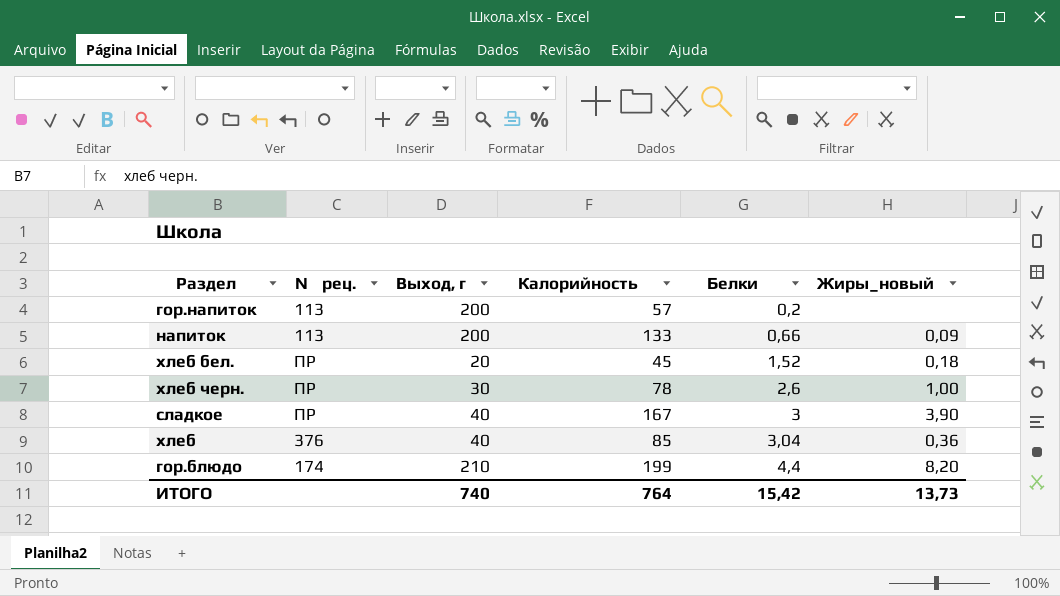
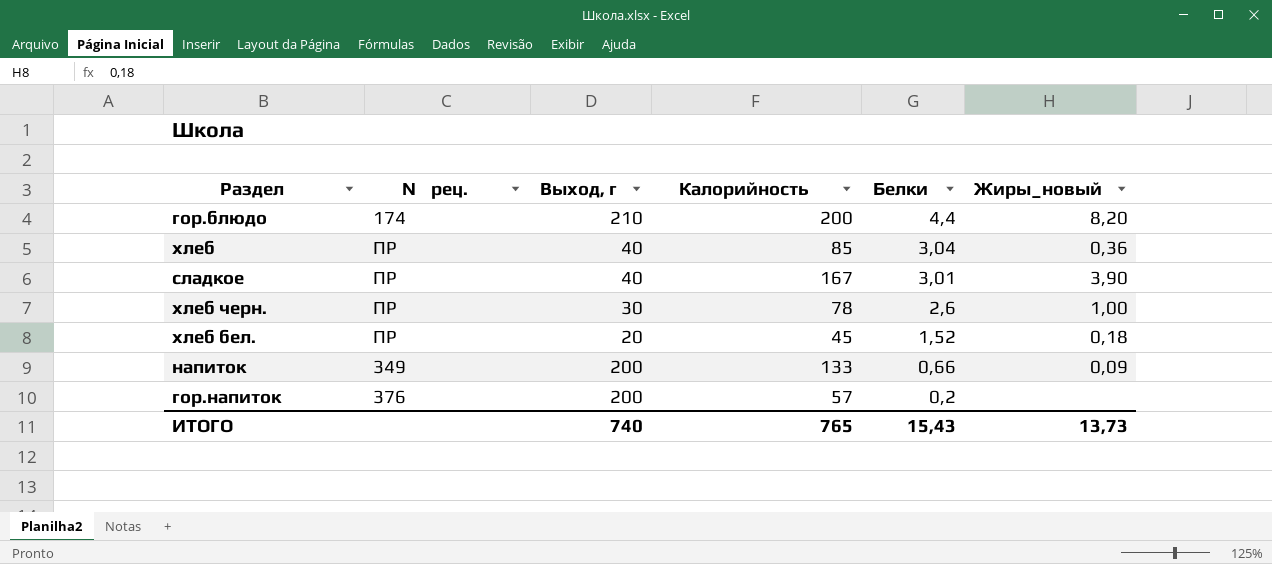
row order: Белки ascending -> Белки descending
гор.блюдо | Калорийность: 199 -> 200
хлеб | № рец.: 376 -> ПР
сладкое | Белки: 3 -> 3,01
напиток | № рец.: 113 -> 349
гор.напиток | № рец.: 113 -> 376
ИТОГО | Калорийность: 764 -> 765
ИТОГО | Белки: 15,42 -> 15,43

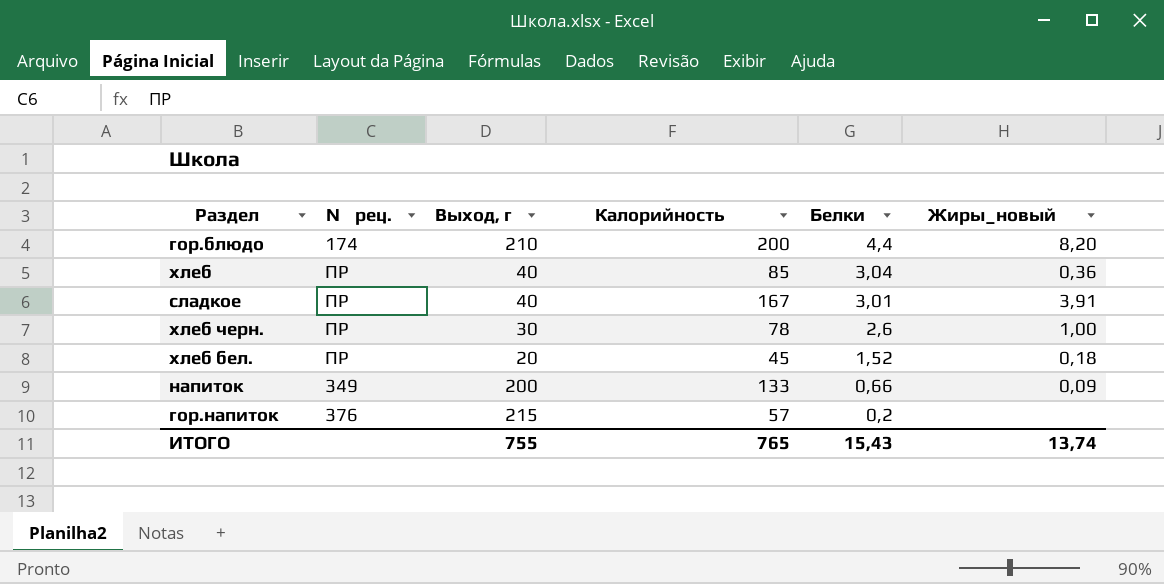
сладкое | Жиры_новый: 3,90 -> 3,91
гор.напиток | Выход, г: 200 -> 215
ИТОГО | Выход, г: 740 -> 755
ИТОГО | Жиры_новый: 13,73 -> 13,74

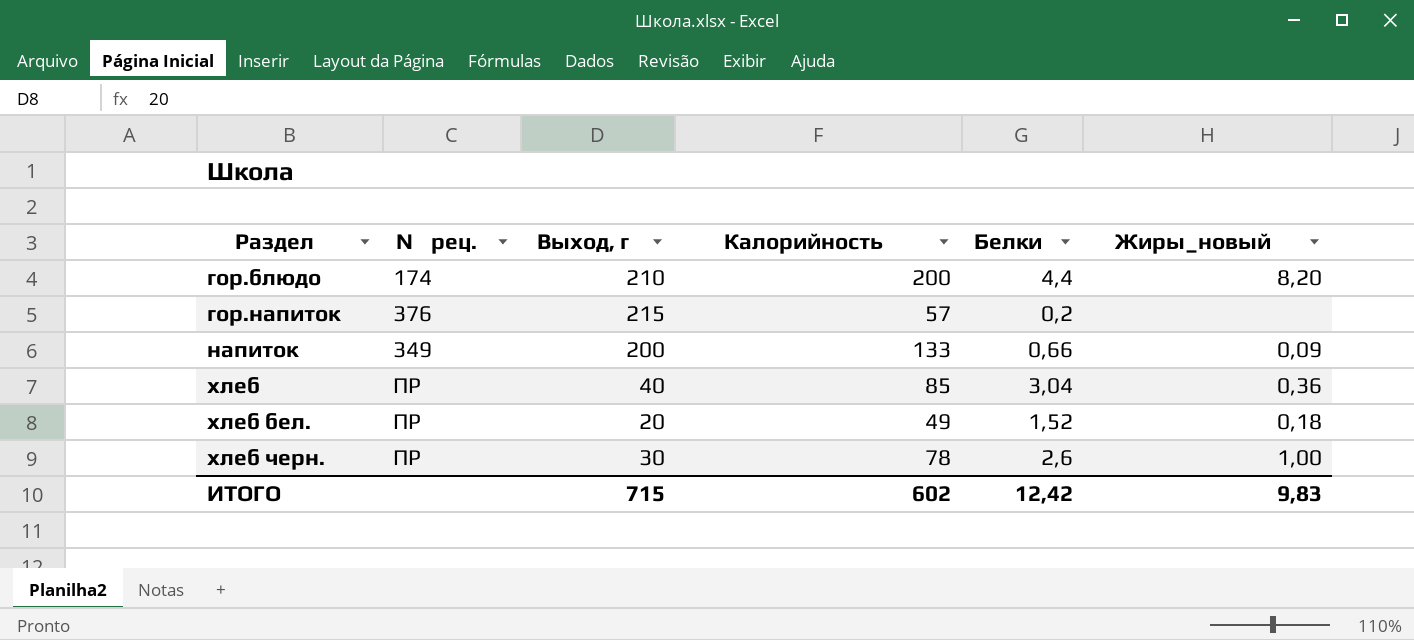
row order: Белки descending -> Раздел ascending
row сладкое: ПР | 40 | 167 | 3,01 | 3,91 -> none
хлеб бел. | Калорийность: 45 -> 49
ИТОГО | Выход, г: 755 -> 715
ИТОГО | Калорийность: 765 -> 602
ИТОГО | Белки: 15,43 -> 12,42
ИТОГО | Жиры_новый: 13,74 -> 9,83

